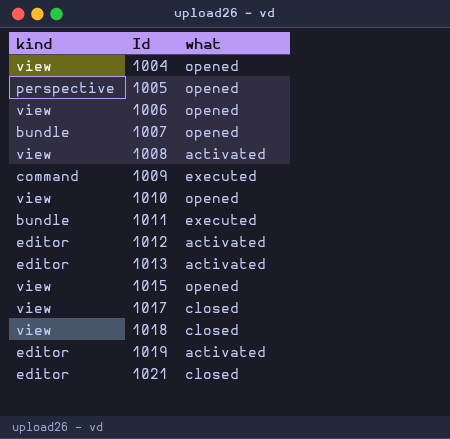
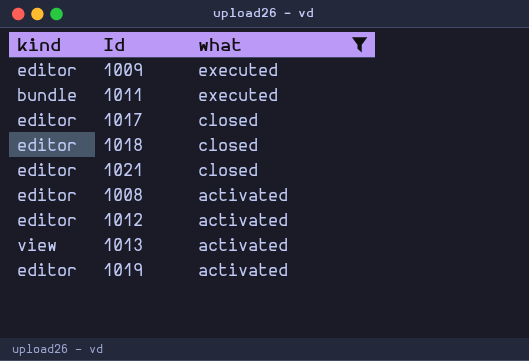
filter: none -> what != opened
row order: Id ascending -> what descending
1009 | kind: command -> editor
1017 | kind: view -> editor
1018 | kind: view -> editor
1008 | kind: view -> editor
1013 | kind: editor -> view

